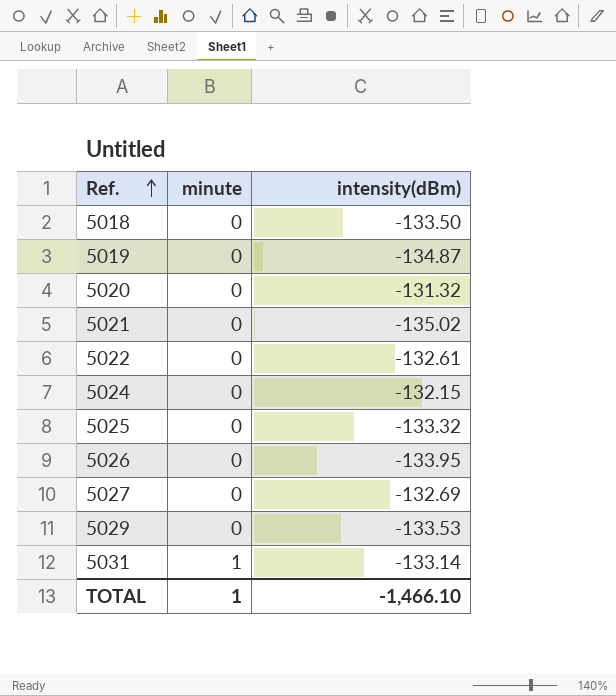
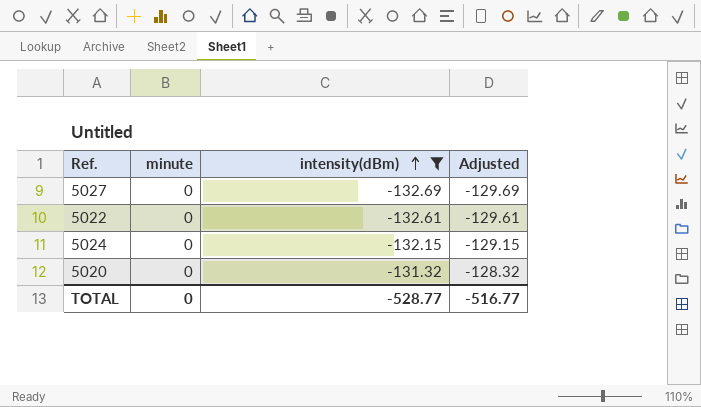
filter: none -> intensity(dBm) >= -132.69
row order: Ref. ascending -> intensity(dBm) ascending
column Adjusted | formula: none -> [intensity(dBm)] + 3
TOTAL | minute: 1 -> 0
TOTAL | intensity(dBm): -1,466.10 -> -528.77

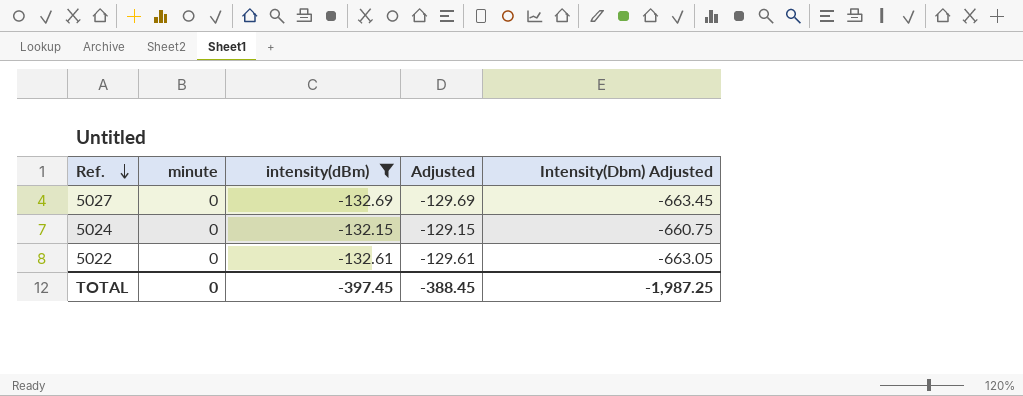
row order: intensity(dBm) ascending -> Ref. descending
column Intensity(Dbm) Adjusted | formula: none -> [intensity(dBm)] * 5
row 5020: 0 | -131.32 | -128.32 -> none
TOTAL | intensity(dBm): -528.77 -> -397.45
TOTAL | Adjusted: -516.77 -> -388.45

